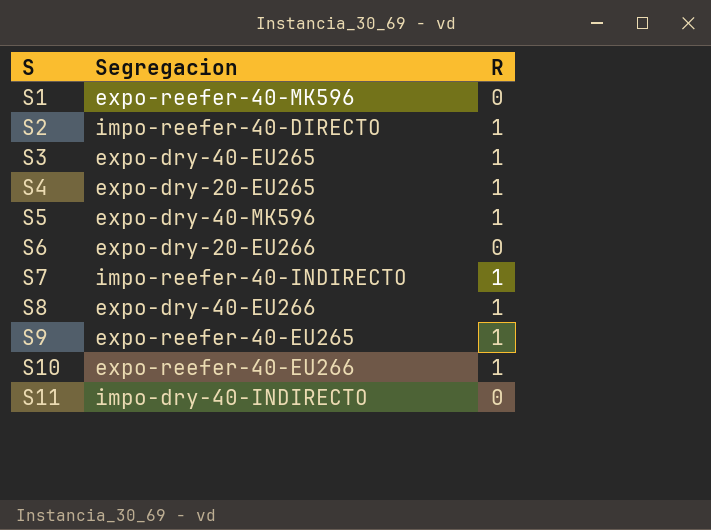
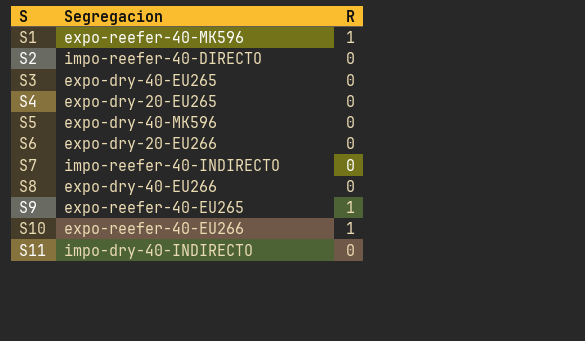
S1 | R: 0 -> 1
S2 | R: 1 -> 0
S3 | R: 1 -> 0
S4 | R: 1 -> 0
S5 | R: 1 -> 0
S7 | R: 1 -> 0
S8 | R: 1 -> 0

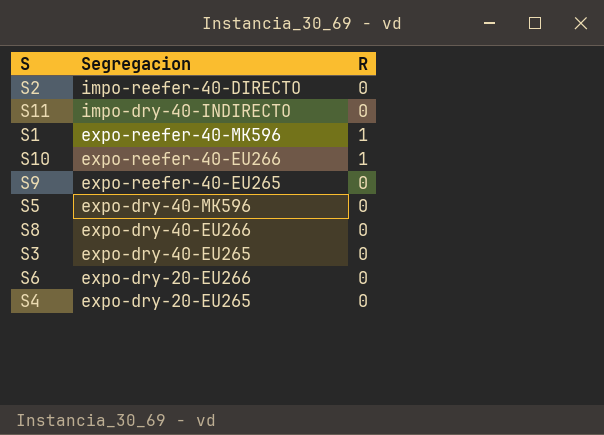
row order: S ascending -> Segregacion descending
row S7: impo-reefer-40-INDIRECTO | 0 -> none
S9 | R: 1 -> 0

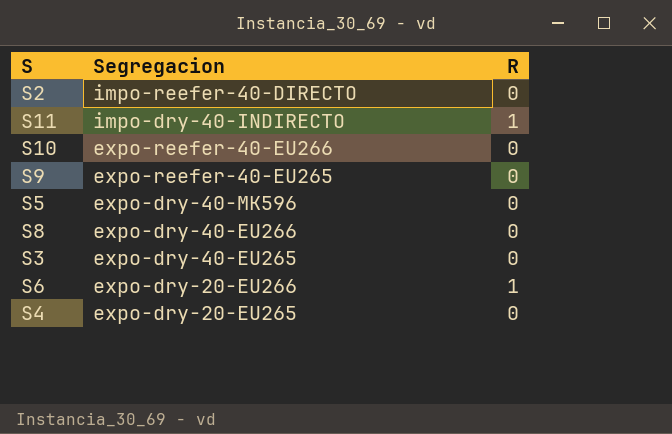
row S1: expo-reefer-40-MK596 | 1 -> none
S11 | R: 0 -> 1
S10 | R: 1 -> 0
S6 | R: 0 -> 1

